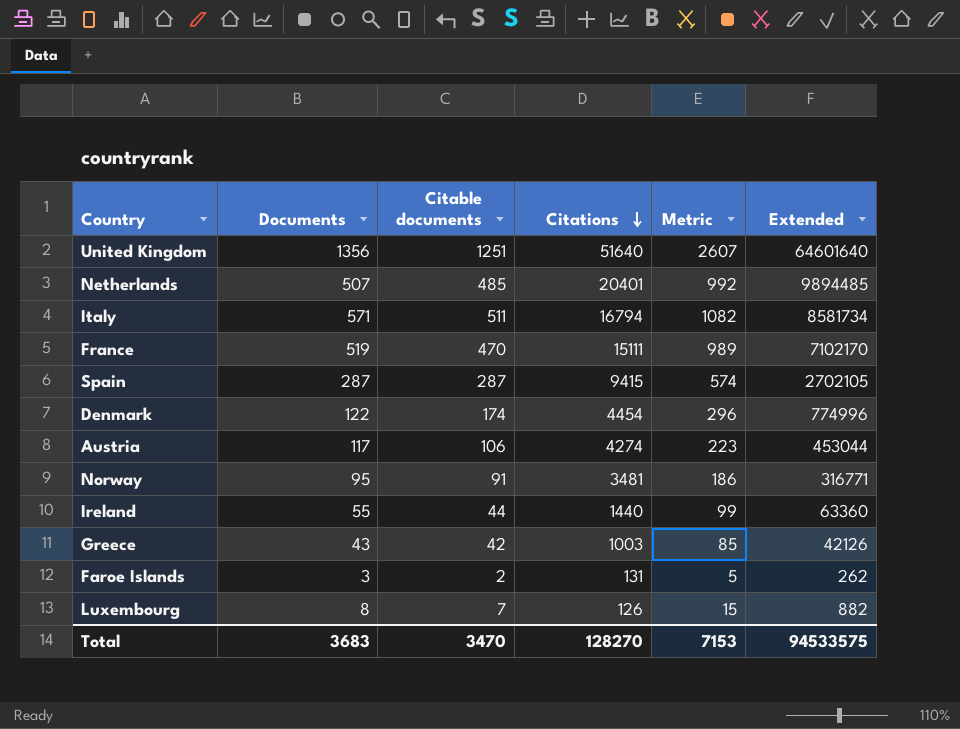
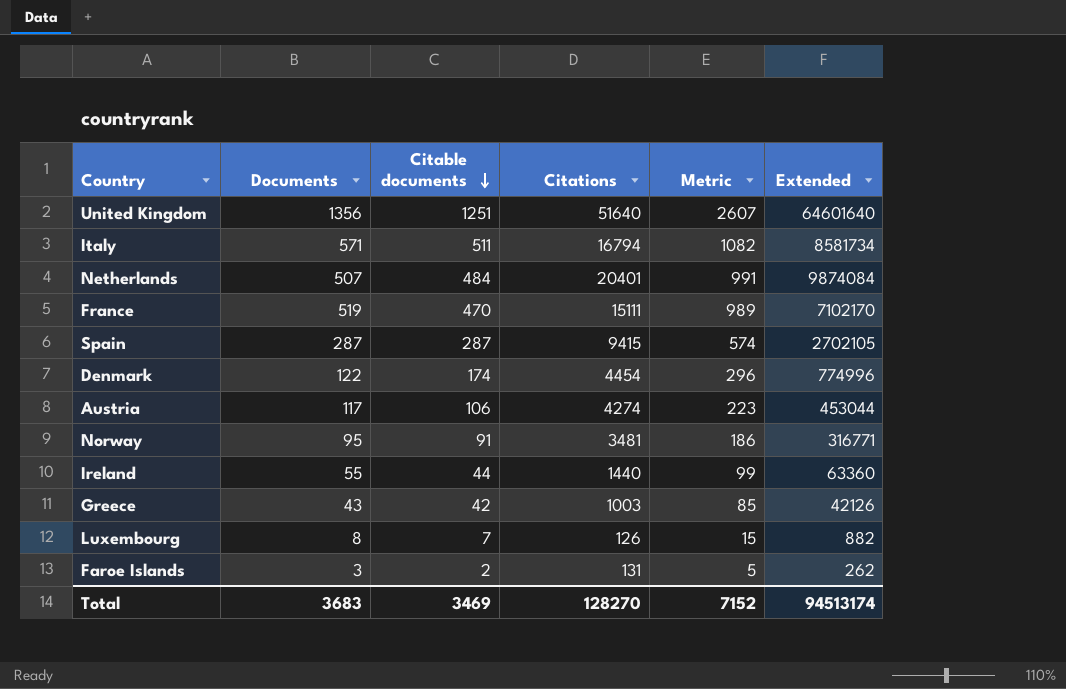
row order: Citations descending -> Citable documents descending
Netherlands | Citable documents: 485 -> 484
Netherlands | Metric: 992 -> 991
Netherlands | Extended: 9894485 -> 9874084
Total | Citable documents: 3470 -> 3469
Total | Metric: 7153 -> 7152
Total | Extended: 94533575 -> 94513174

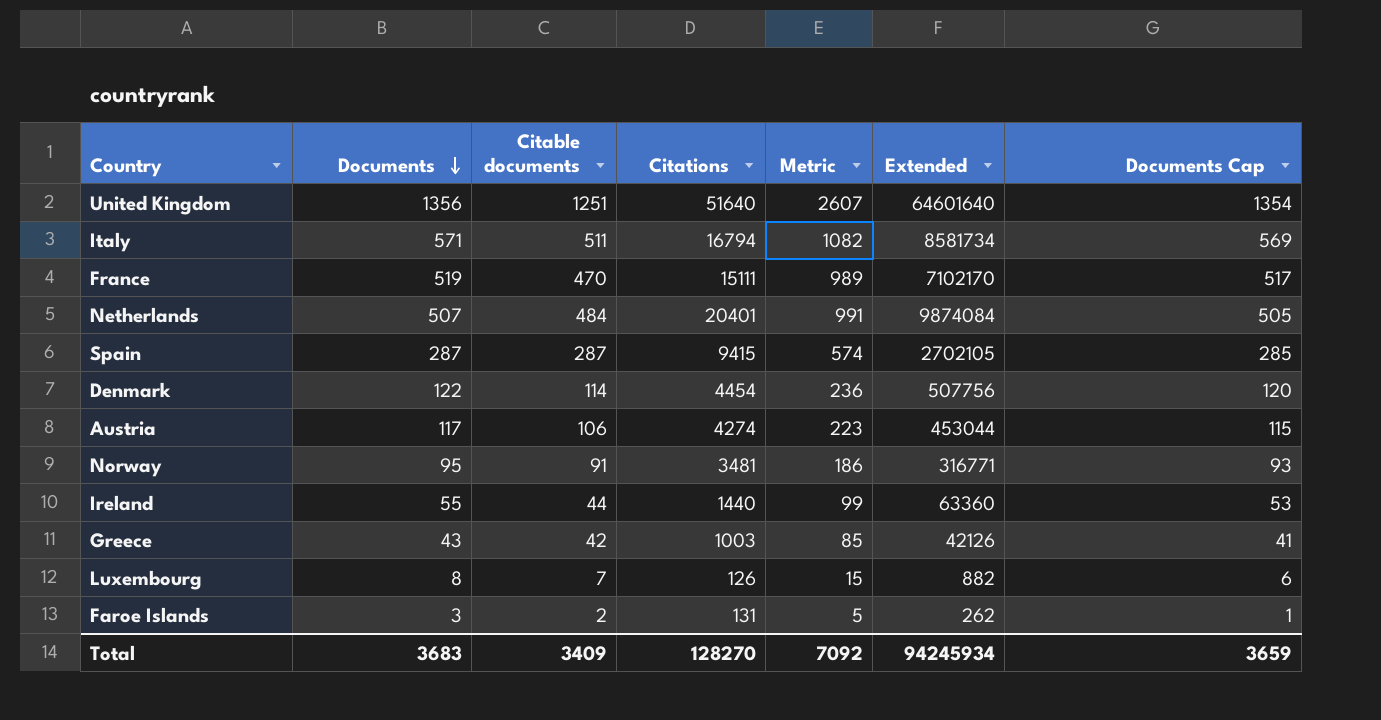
row order: Citable documents descending -> Documents descending
column Documents Cap | formula: none -> [Documents] - 2
Denmark | Citable documents: 174 -> 114
Denmark | Metric: 296 -> 236
Denmark | Extended: 774996 -> 507756
Total | Citable documents: 3469 -> 3409
Total | Metric: 7152 -> 7092
Total | Extended: 94513174 -> 94245934

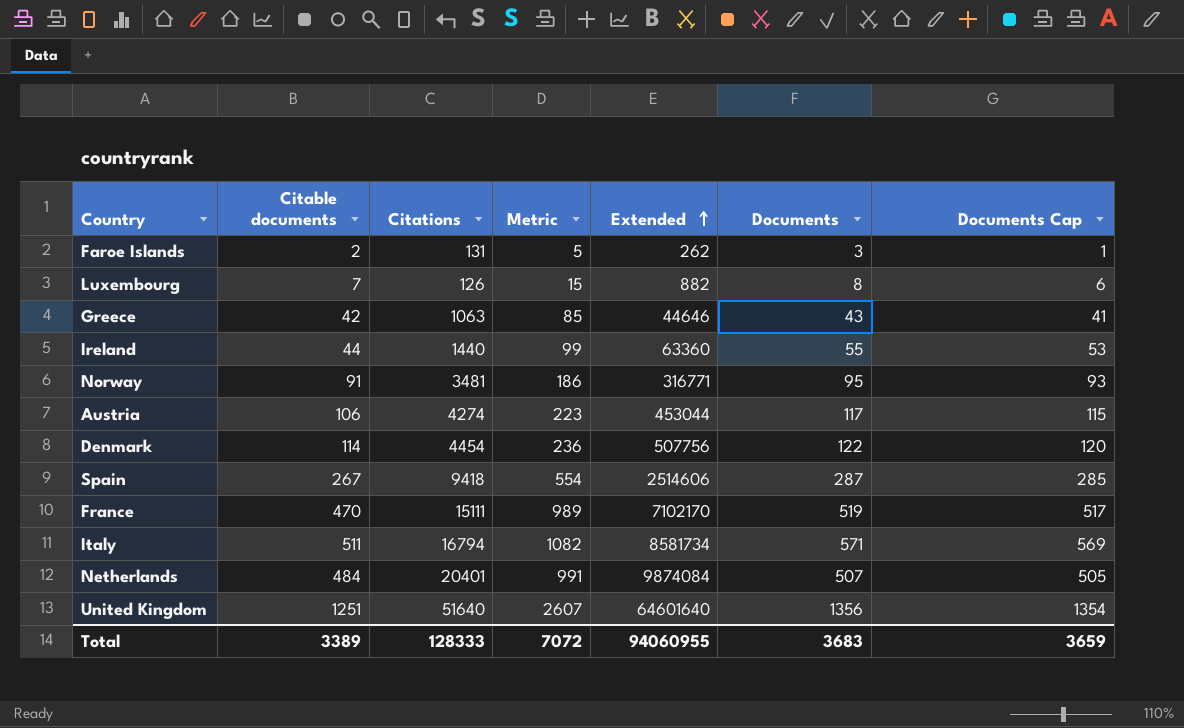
row order: Documents descending -> Extended ascending
column Documents | position: 2 -> 6
Greece | Citations: 1003 -> 1063
Greece | Extended: 42126 -> 44646
Spain | Citable documents: 287 -> 267
Spain | Citations: 9415 -> 9418
Spain | Metric: 574 -> 554
Spain | Extended: 2702105 -> 2514606
Total | Citable documents: 3409 -> 3389
Total | Citations: 128270 -> 128333
Total | Metric: 7092 -> 7072
Total | Extended: 94245934 -> 94060955

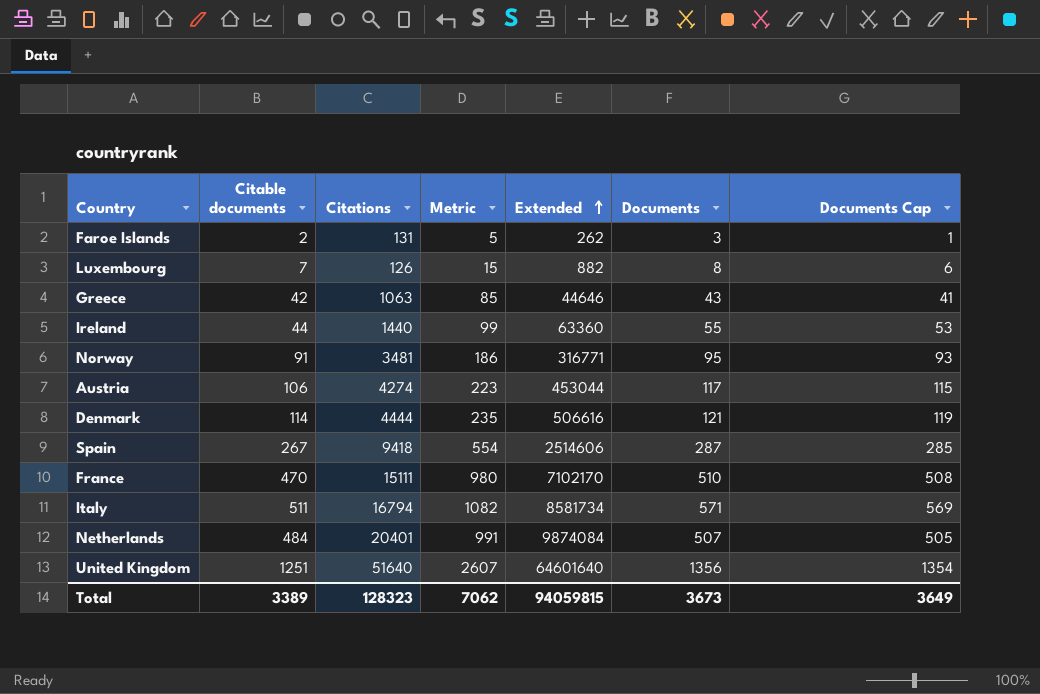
Denmark | Citations: 4454 -> 4444
Denmark | Metric: 236 -> 235
Denmark | Extended: 507756 -> 506616
Denmark | Documents: 122 -> 121
Denmark | Documents Cap: 120 -> 119
France | Metric: 989 -> 980
France | Documents: 519 -> 510
France | Documents Cap: 517 -> 508
Total | Citations: 128333 -> 128323
Total | Metric: 7072 -> 7062
Total | Extended: 94060955 -> 94059815
Total | Documents: 3683 -> 3673
Total | Documents Cap: 3659 -> 3649

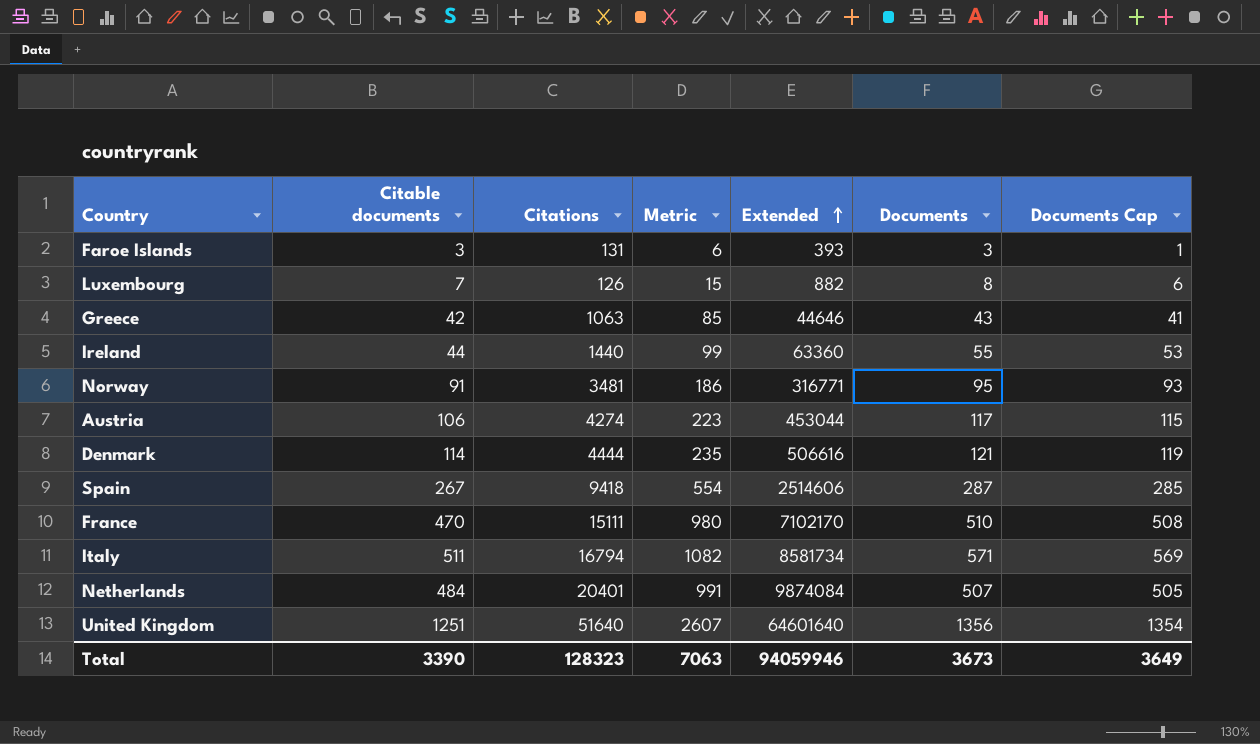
Faroe Islands | Citable documents: 2 -> 3
Faroe Islands | Metric: 5 -> 6
Faroe Islands | Extended: 262 -> 393
Total | Citable documents: 3389 -> 3390
Total | Metric: 7062 -> 7063
Total | Extended: 94059815 -> 94059946

